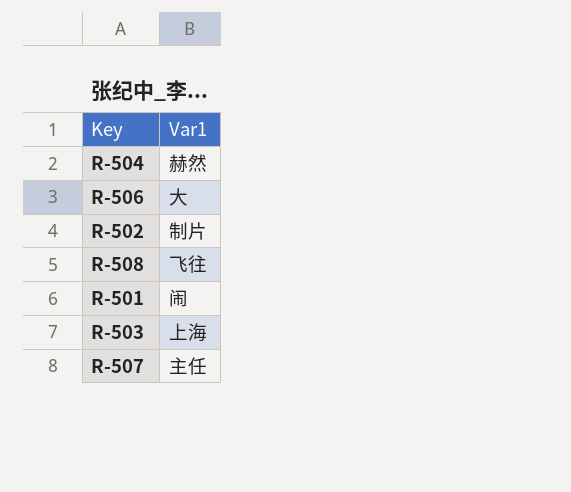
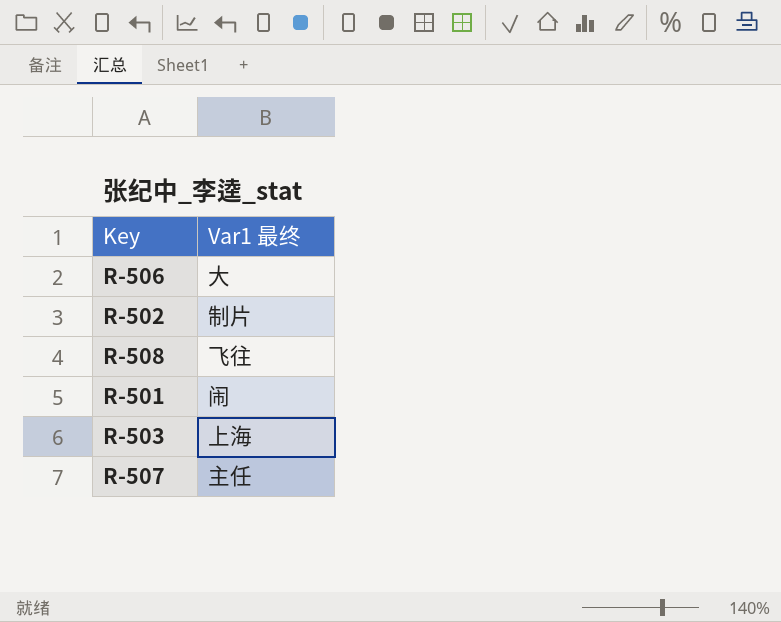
column name: Var1 -> Var1 最终
row R-504: 赫然 -> none

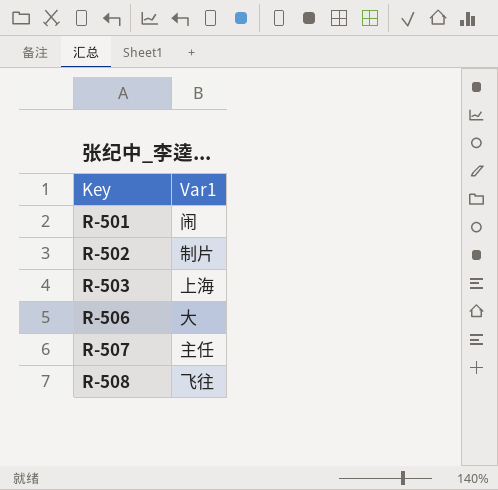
row order: none -> Key ascending
column name: Var1 最终 -> Var1

